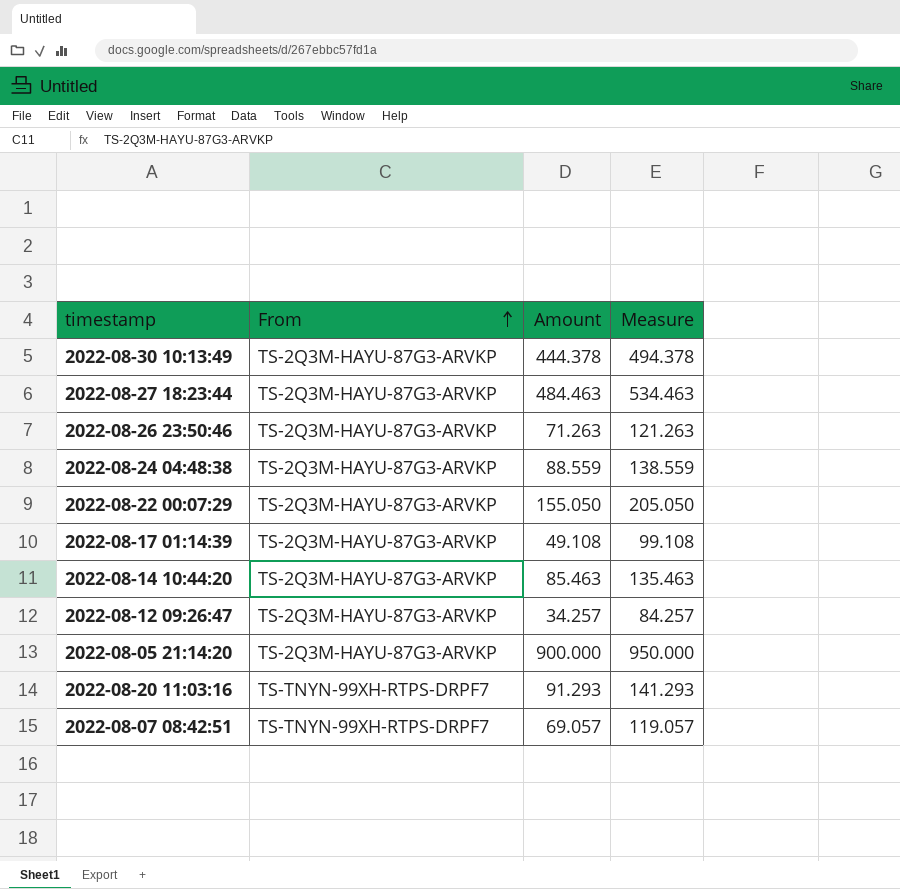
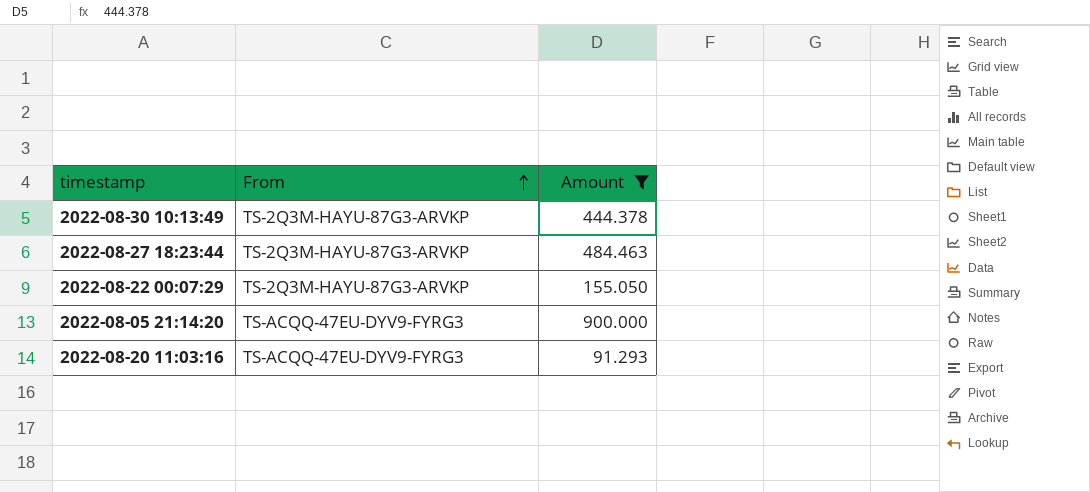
filter: none -> Amount >= 91.293
column Measure | formula: [Amount] + 50 -> none
2022-08-05 21:14:20 | From: TS-2Q3M-HAYU-87G3-ARVKP -> TS-ACQQ-47EU-DYV9-FYRG3
2022-08-20 11:03:16 | From: TS-TNYN-99XH-RTPS-DRPF7 -> TS-ACQQ-47EU-DYV9-FYRG3

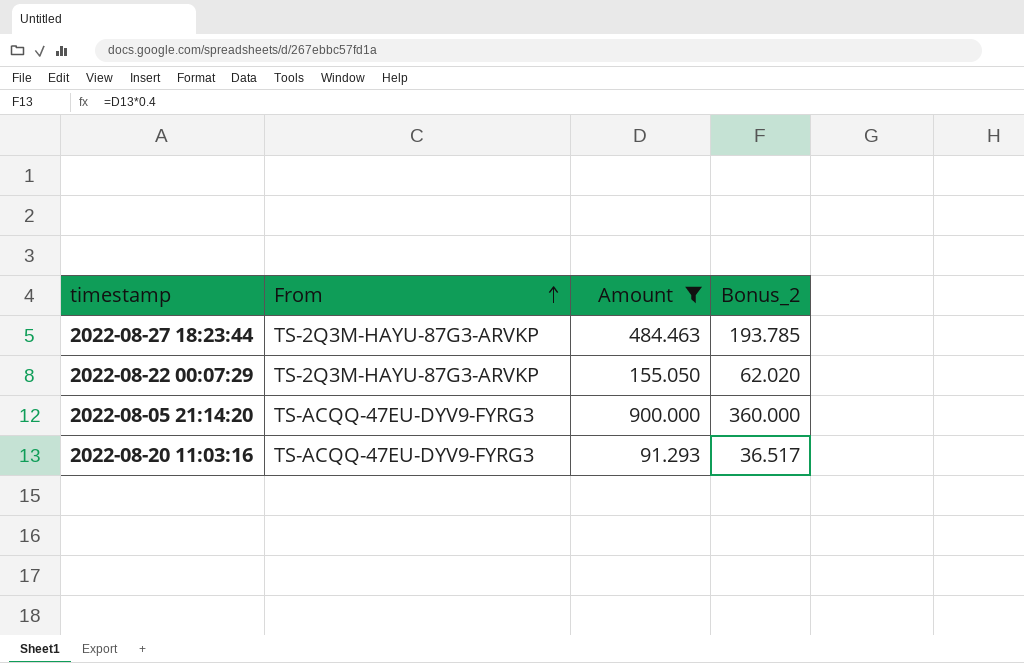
column Bonus_2 | formula: none -> [Amount] * 0.4
row 2022-08-30 10:13:49: TS-2Q3M-HAYU-87G3-ARVKP | 444.378 -> none

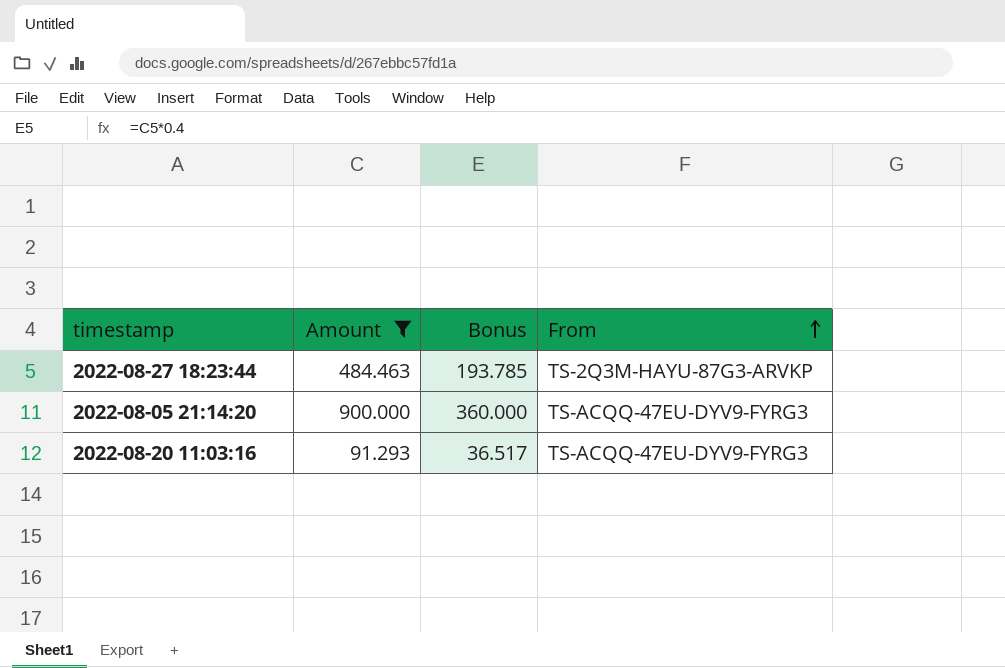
column name: Bonus_2 -> Bonus
column From | position: 2 -> 4
row 2022-08-22 00:07:29: TS-2Q3M-HAYU-87G3-ARVKP | 155.050 | 62.020 -> none

